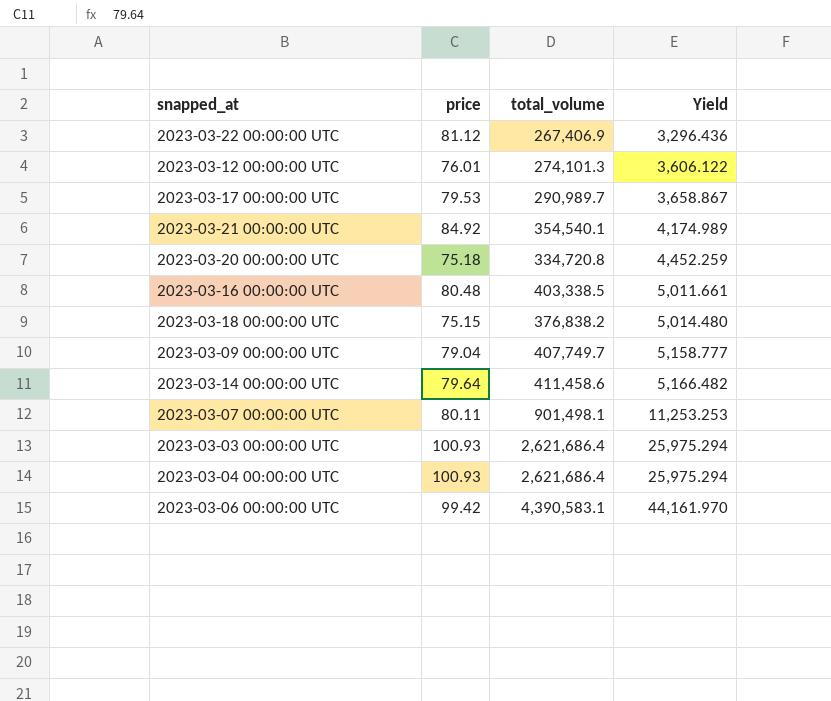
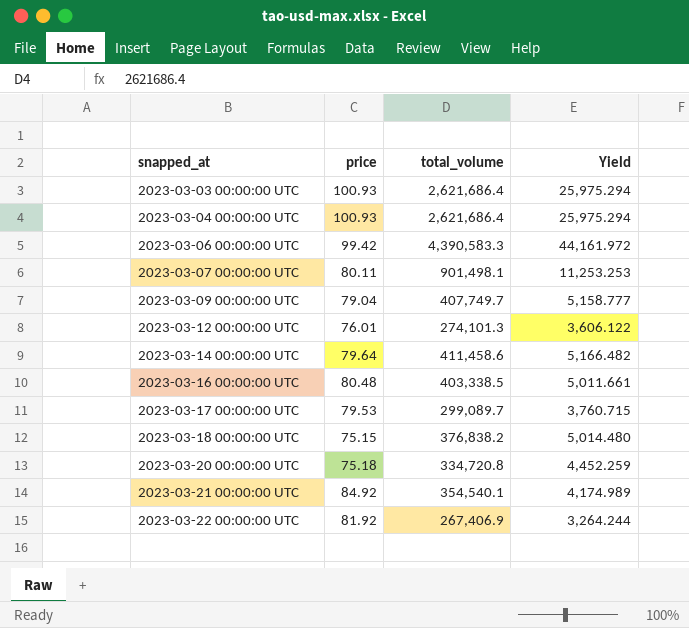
row order: Yield ascending -> snapped_at ascending
2023-03-06 00:00:00 UTC | total_volume: 4,390,583.1 -> 4,390,583.3
2023-03-06 00:00:00 UTC | Yield: 44,161.970 -> 44,161.972
2023-03-17 00:00:00 UTC | total_volume: 290,989.7 -> 299,089.7
2023-03-17 00:00:00 UTC | Yield: 3,658.867 -> 3,760.715
2023-03-22 00:00:00 UTC | price: 81.12 -> 81.92
2023-03-22 00:00:00 UTC | Yield: 3,296.436 -> 3,264.244

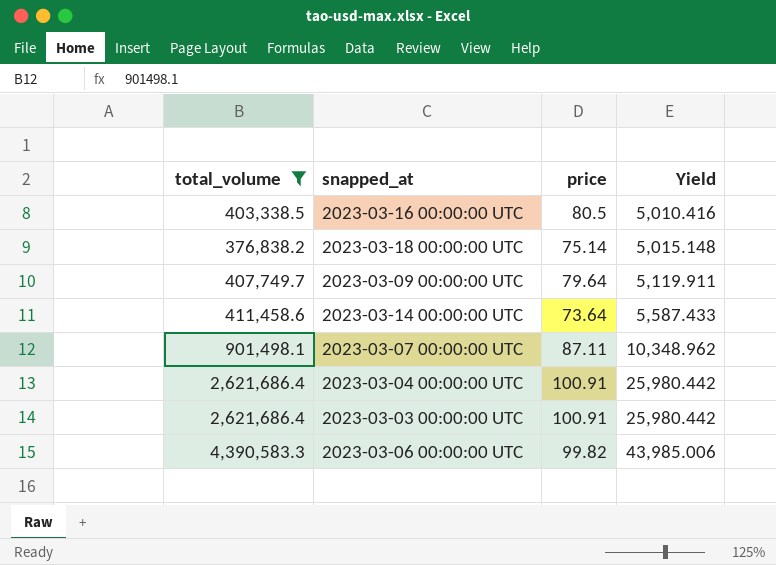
filter: none -> total_volume >= 376,838.2
row order: snapped_at ascending -> Yield ascending
column total_volume | position: 3 -> 1
2023-03-16 00:00:00 UTC | price: 80.48 -> 80.5
2023-03-16 00:00:00 UTC | Yield: 5,011.661 -> 5,010.416
2023-03-18 00:00:00 UTC | price: 75.15 -> 75.14
2023-03-18 00:00:00 UTC | Yield: 5,014.480 -> 5,015.148
2023-03-09 00:00:00 UTC | price: 79.04 -> 79.64
2023-03-09 00:00:00 UTC | Yield: 5,158.777 -> 5,119.911
2023-03-14 00:00:00 UTC | price: 79.64 -> 73.64
2023-03-14 00:00:00 UTC | Yield: 5,166.482 -> 5,587.433
2023-03-07 00:00:00 UTC | price: 80.11 -> 87.11
2023-03-07 00:00:00 UTC | Yield: 11,253.253 -> 10,348.962
2023-03-04 00:00:00 UTC | price: 100.93 -> 100.91
2023-03-04 00:00:00 UTC | Yield: 25,975.294 -> 25,980.442
2023-03-03 00:00:00 UTC | price: 100.93 -> 100.91
2023-03-03 00:00:00 UTC | Yield: 25,975.294 -> 25,980.442
2023-03-06 00:00:00 UTC | price: 99.42 -> 99.82
2023-03-06 00:00:00 UTC | Yield: 44,161.972 -> 43,985.006

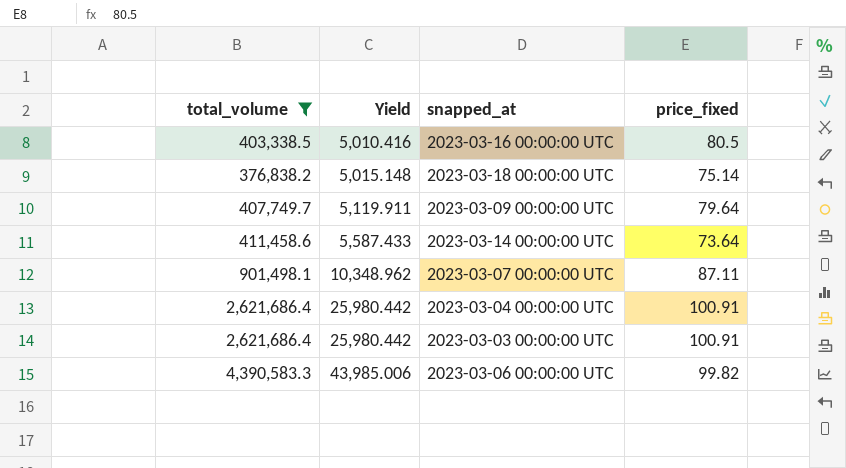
column Yield | position: 4 -> 2
column name: price -> price_fixed

